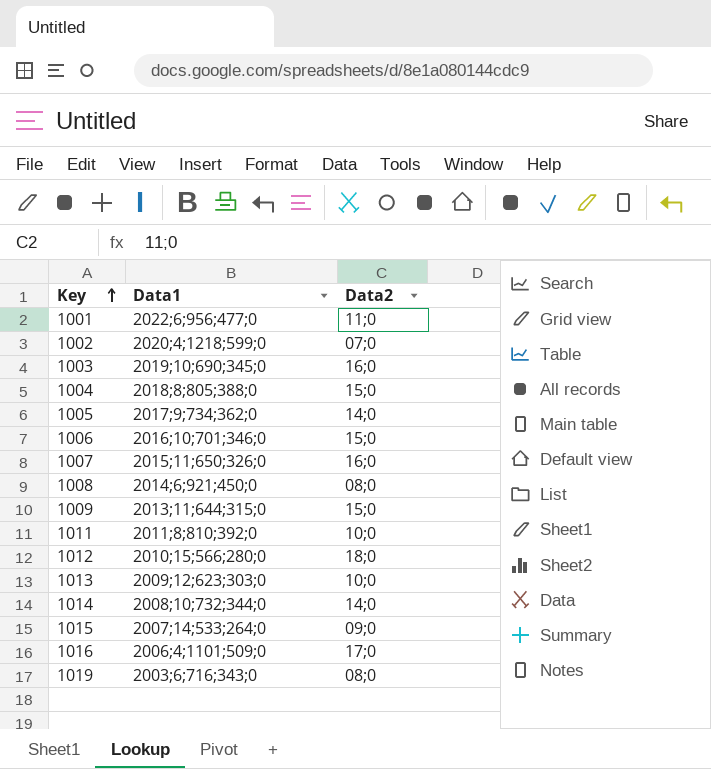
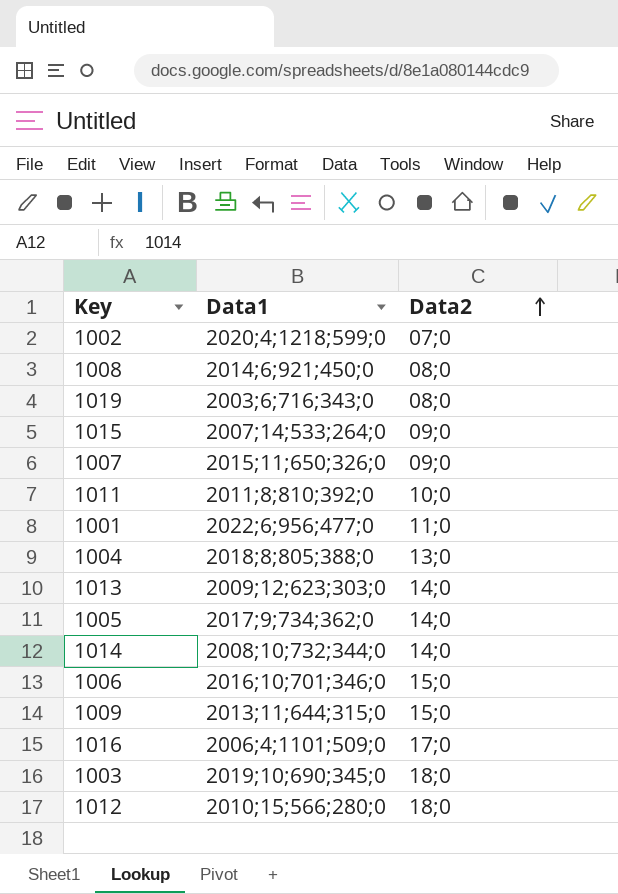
row order: Key ascending -> Data2 ascending
1007 | Data2: 16;0 -> 09;0
1004 | Data2: 15;0 -> 13;0
1013 | Data2: 10;0 -> 14;0
1003 | Data2: 16;0 -> 18;0

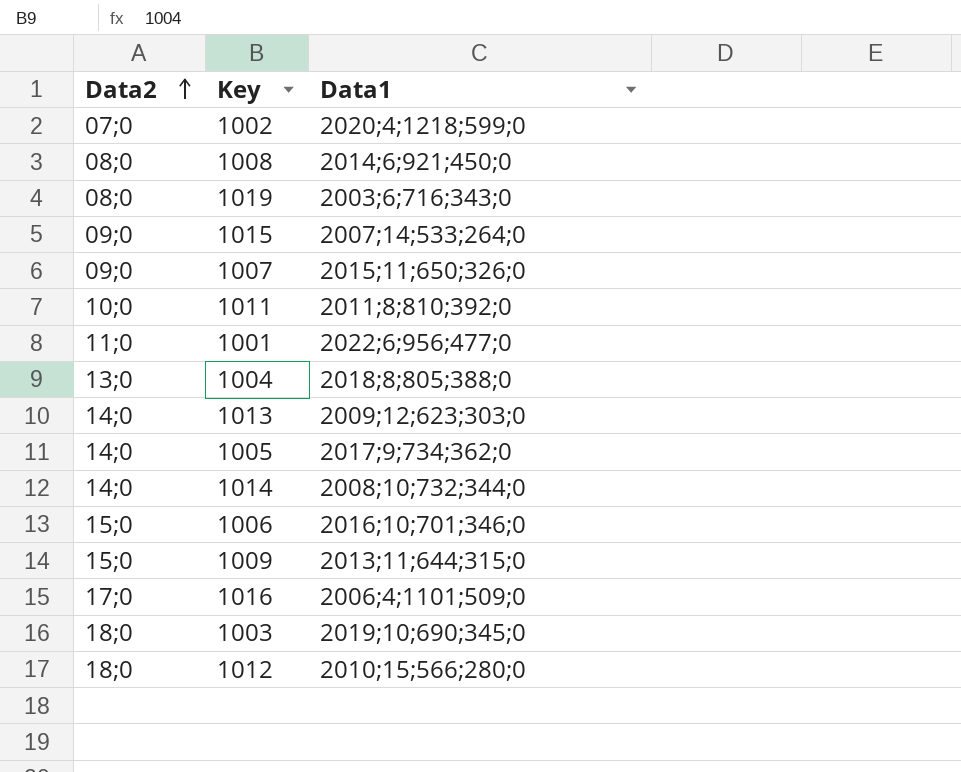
column Data2 | position: 3 -> 1

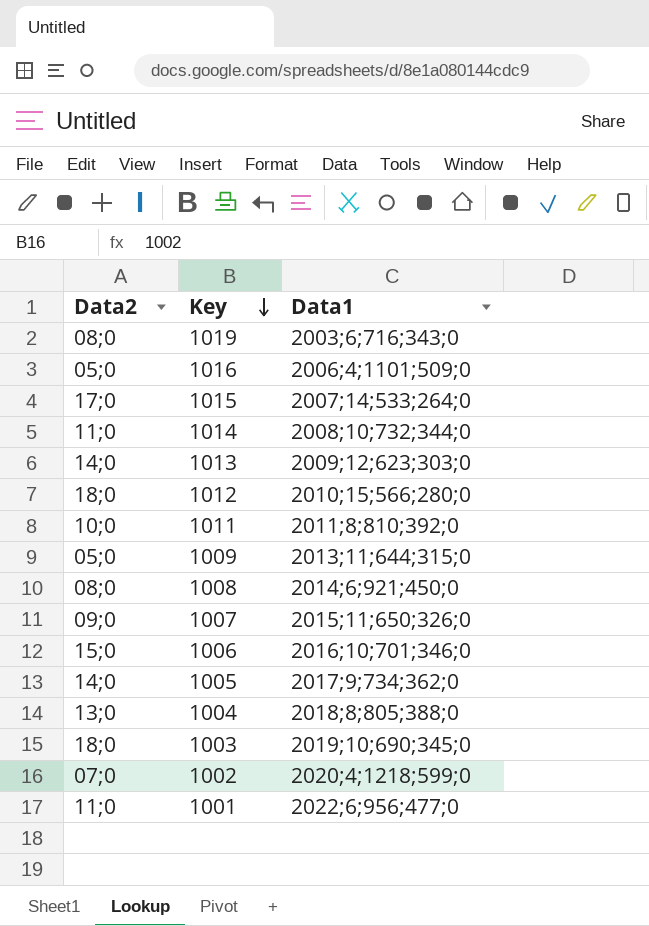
row order: Data2 ascending -> Key descending
1016 | Data2: 17;0 -> 05;0
1015 | Data2: 09;0 -> 17;0
1014 | Data2: 14;0 -> 11;0
1009 | Data2: 15;0 -> 05;0

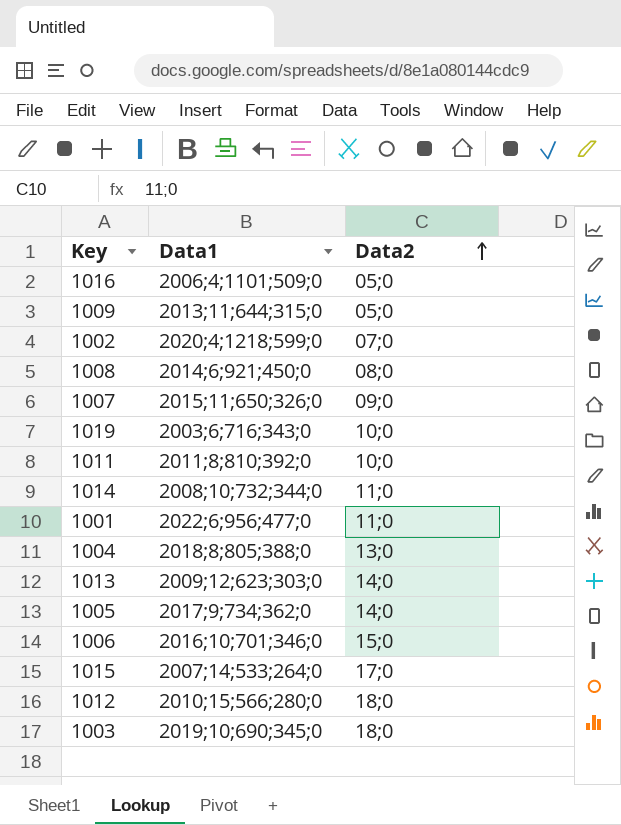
row order: Key descending -> Data2 ascending
column Data2 | position: 1 -> 3
1019 | Data2: 08;0 -> 10;0

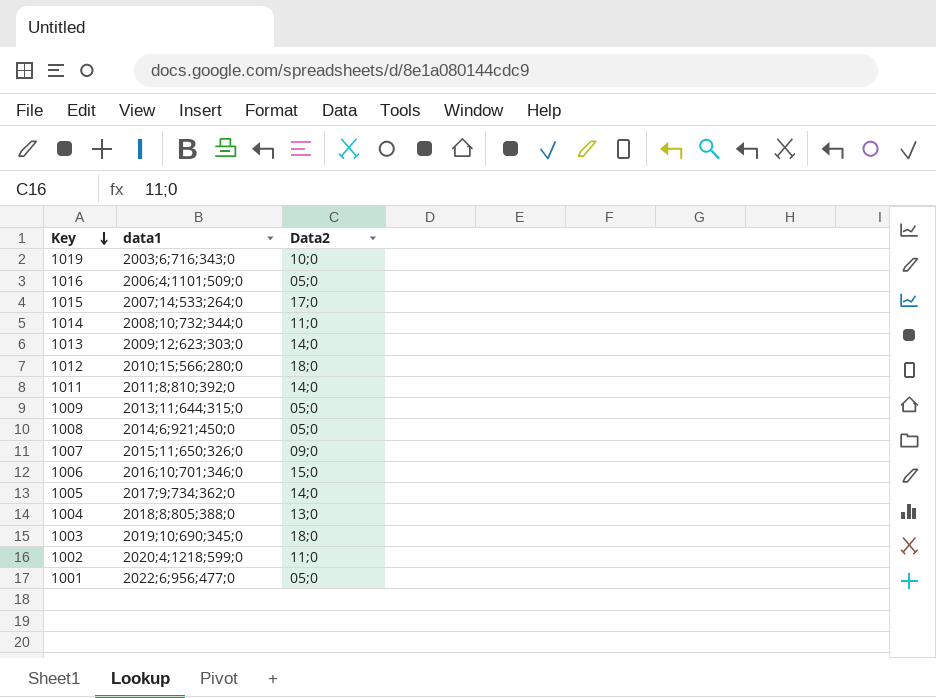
row order: Data2 ascending -> Key descending
column name: Data1 -> data1
1011 | Data2: 10;0 -> 14;0
1008 | Data2: 08;0 -> 05;0
1002 | Data2: 07;0 -> 11;0
1001 | Data2: 11;0 -> 05;0

